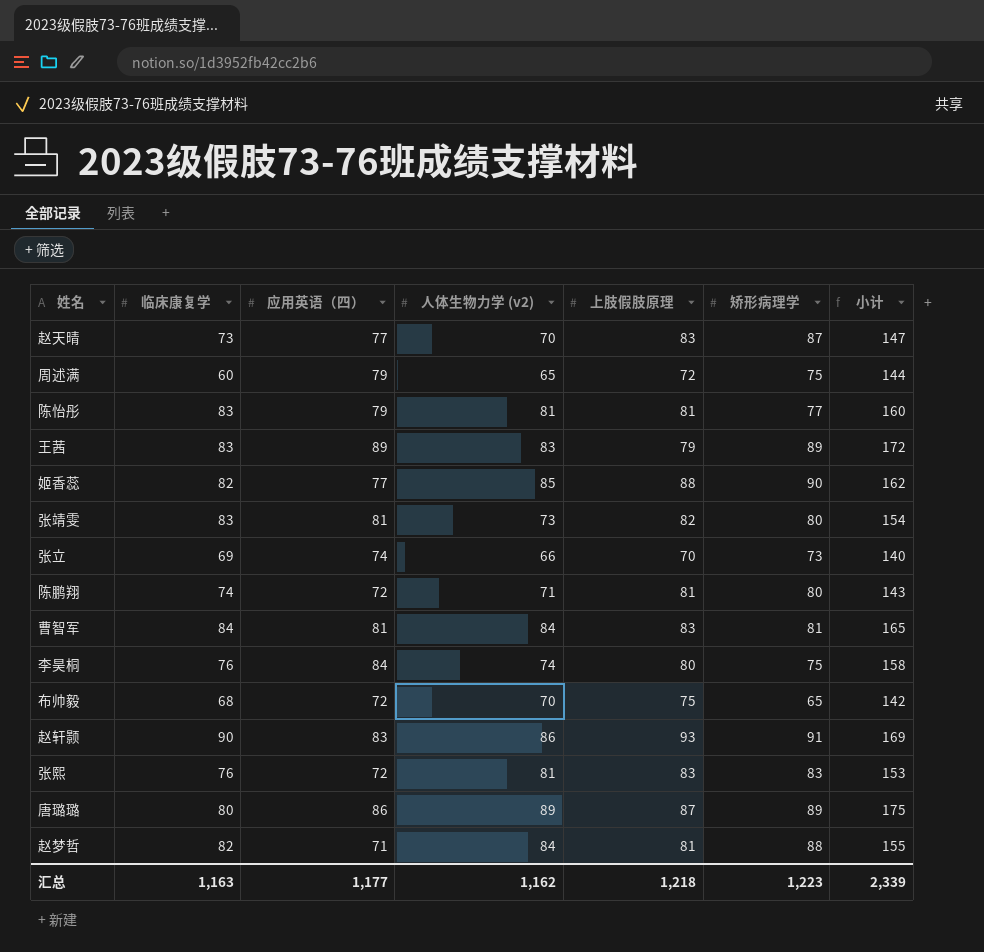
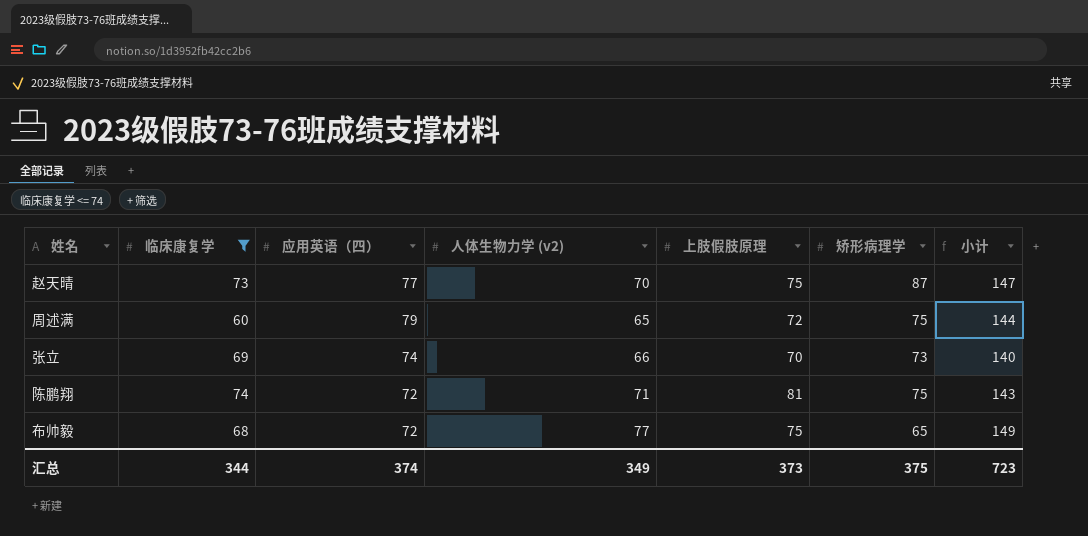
filter: none -> 临床康复学 <= 74
赵天晴 | 上肢假肢原理: 83 -> 75
陈鹏翔 | 矫形病理学: 80 -> 75
布帅毅 | 人体生物力学 (v2): 70 -> 77
布帅毅 | 小计: 142 -> 149
汇总 | 临床康复学: 1,163 -> 344
汇总 | 应用英语（四）: 1,177 -> 374
汇总 | 人体生物力学 (v2): 1,162 -> 349
汇总 | 上肢假肢原理: 1,218 -> 373
汇总 | 矫形病理学: 1,223 -> 375
汇总 | 小计: 2,339 -> 723

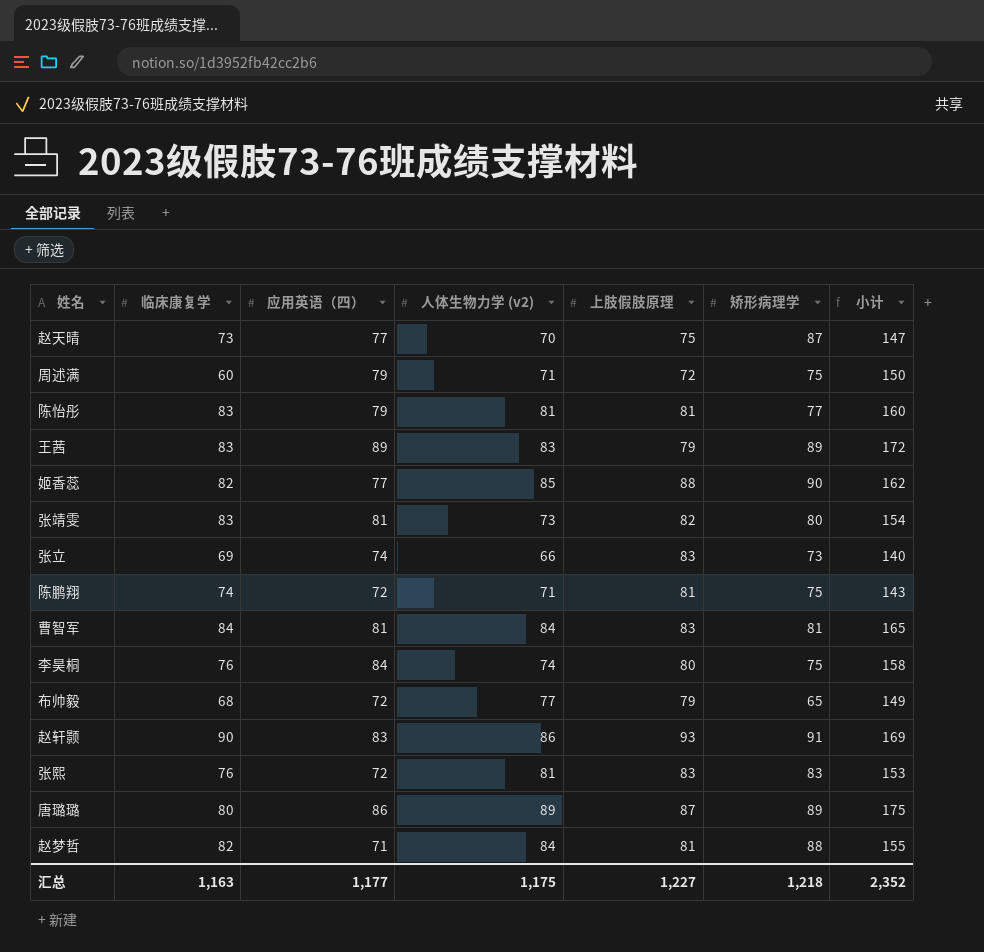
filter: 临床康复学 <= 74 -> none
周述满 | 人体生物力学 (v2): 65 -> 71
周述满 | 小计: 144 -> 150
张立 | 上肢假肢原理: 70 -> 83
布帅毅 | 上肢假肢原理: 75 -> 79
汇总 | 临床康复学: 344 -> 1,163
汇总 | 应用英语（四）: 374 -> 1,177
汇总 | 人体生物力学 (v2): 349 -> 1,175
汇总 | 上肢假肢原理: 373 -> 1,227
汇总 | 矫形病理学: 375 -> 1,218
汇总 | 小计: 723 -> 2,352

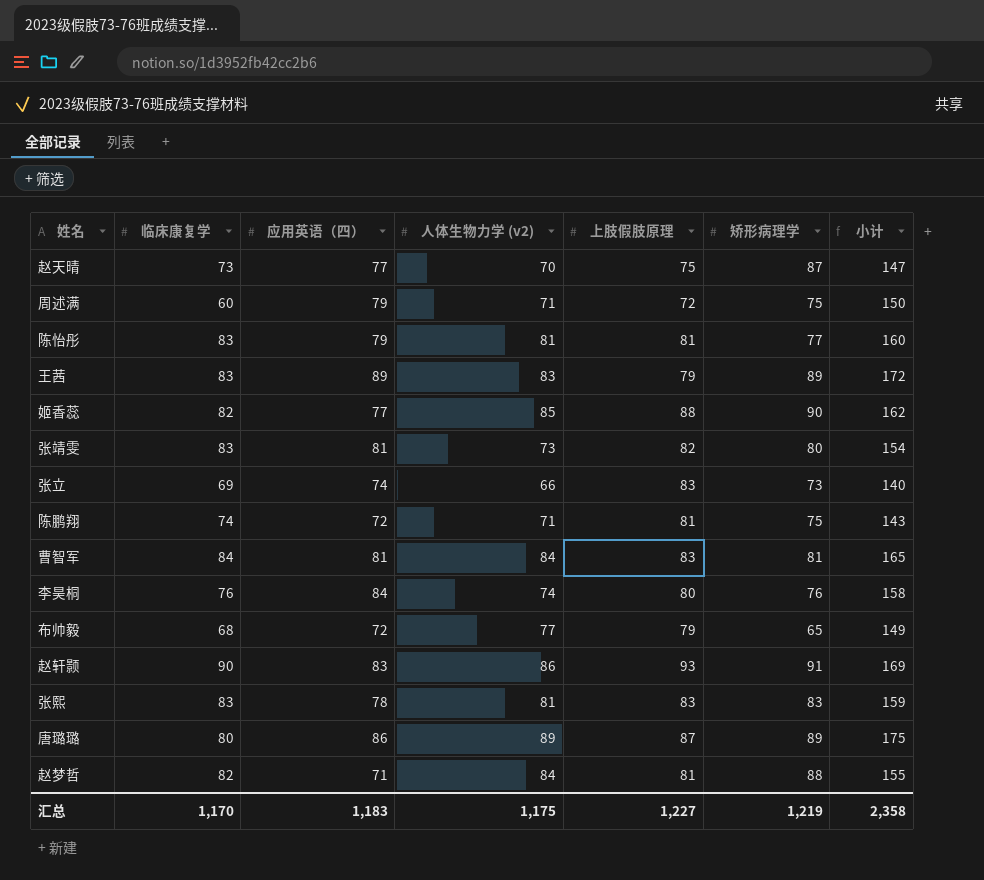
李昊桐 | 矫形病理学: 75 -> 76
张熙 | 临床康复学: 76 -> 83
张熙 | 应用英语（四）: 72 -> 78
张熙 | 小计: 153 -> 159
汇总 | 临床康复学: 1,163 -> 1,170
汇总 | 应用英语（四）: 1,177 -> 1,183
汇总 | 矫形病理学: 1,218 -> 1,219
汇总 | 小计: 2,352 -> 2,358

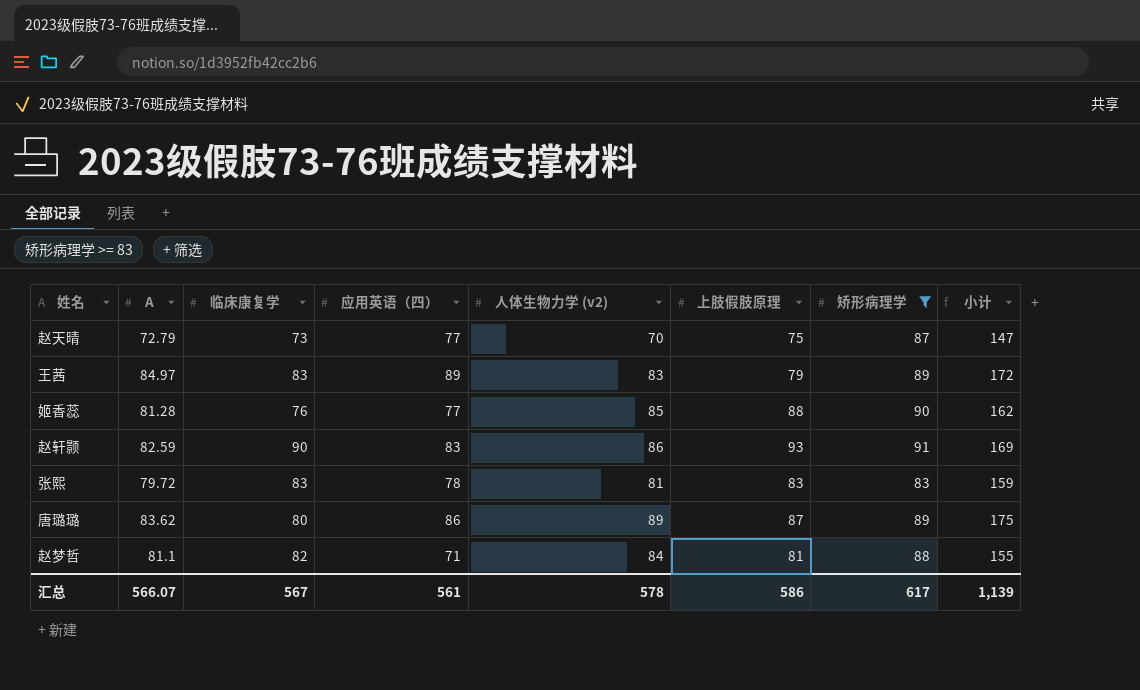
filter: none -> 矫形病理学 >= 83
column A | position: none -> 2
姬香蕊 | 临床康复学: 82 -> 76
汇总 | 临床康复学: 1,170 -> 567
汇总 | 应用英语（四）: 1,183 -> 561
汇总 | 人体生物力学 (v2): 1,175 -> 578
汇总 | 上肢假肢原理: 1,227 -> 586
汇总 | 矫形病理学: 1,219 -> 617
汇总 | 小计: 2,358 -> 1,139

